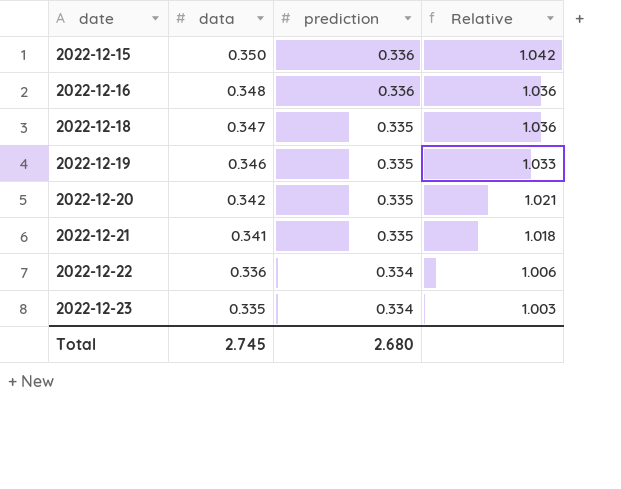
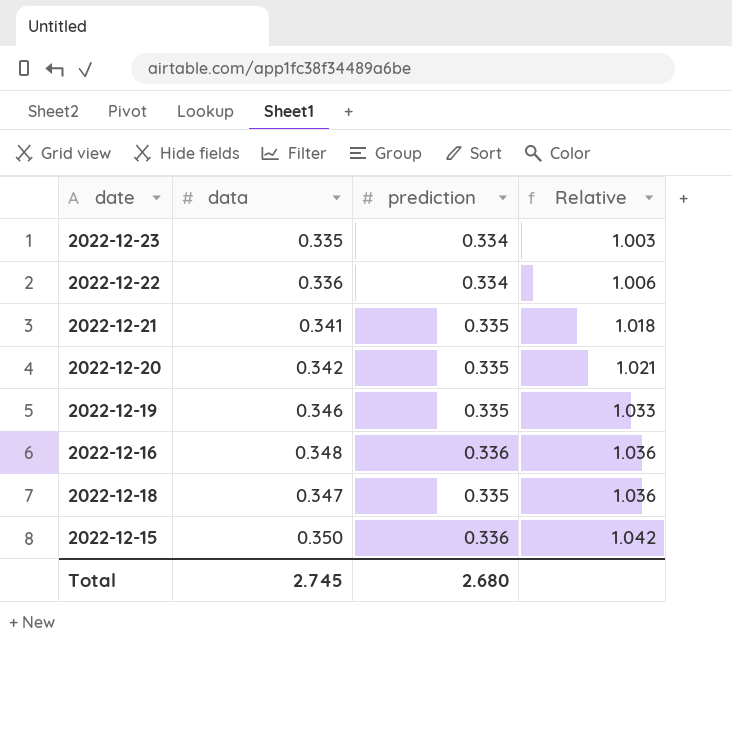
row order: date ascending -> Relative ascending

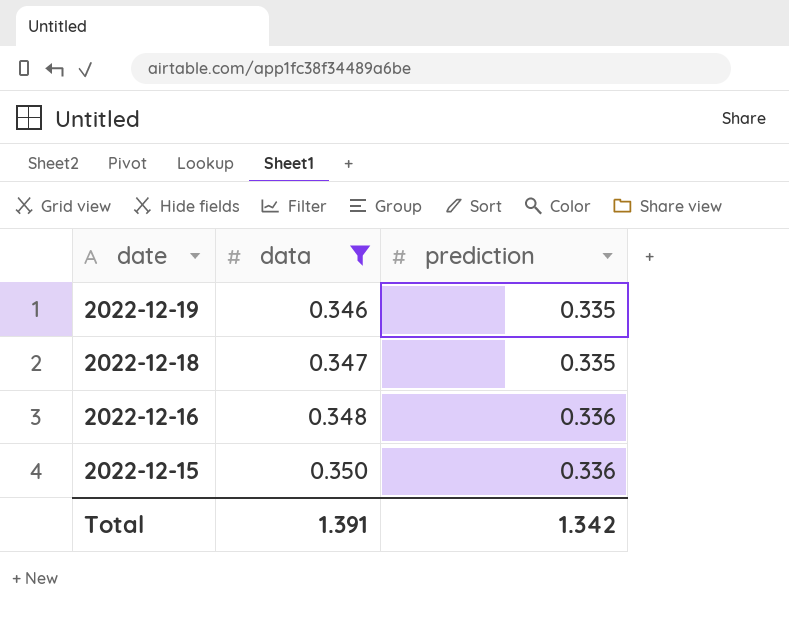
filter: none -> data >= 0.346
row order: Relative ascending -> date descending
column Relative | formula: [data] / [prediction] -> none
Total | data: 2.745 -> 1.391
Total | prediction: 2.680 -> 1.342

